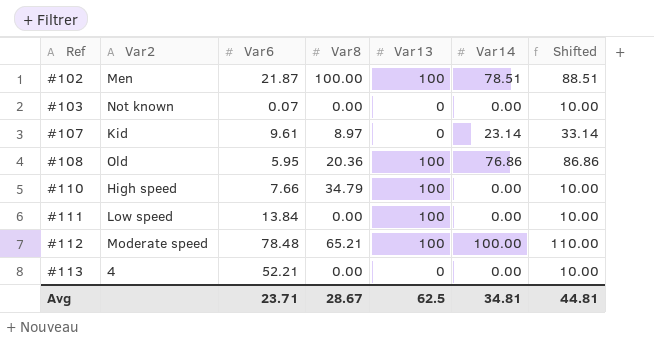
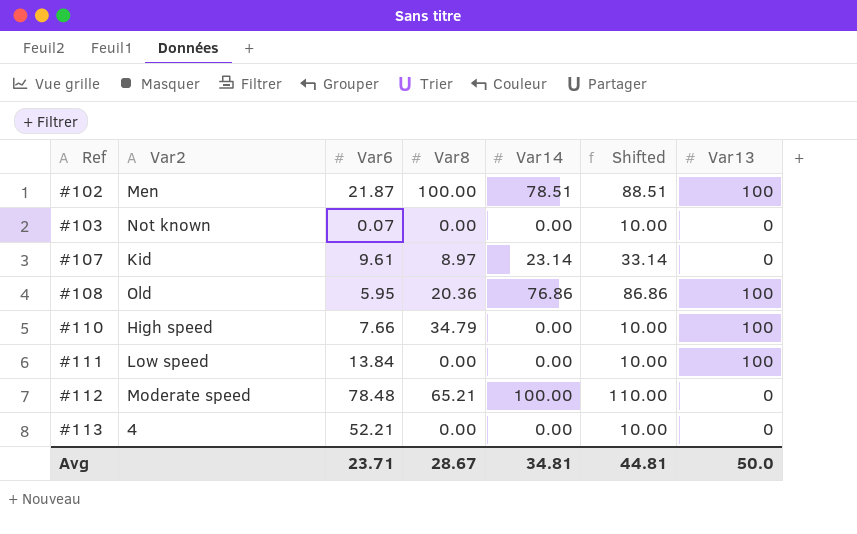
column Var13 | position: 5 -> 7
#112 | Var13: 100 -> 0
Avg | Var13: 62.5 -> 50.0

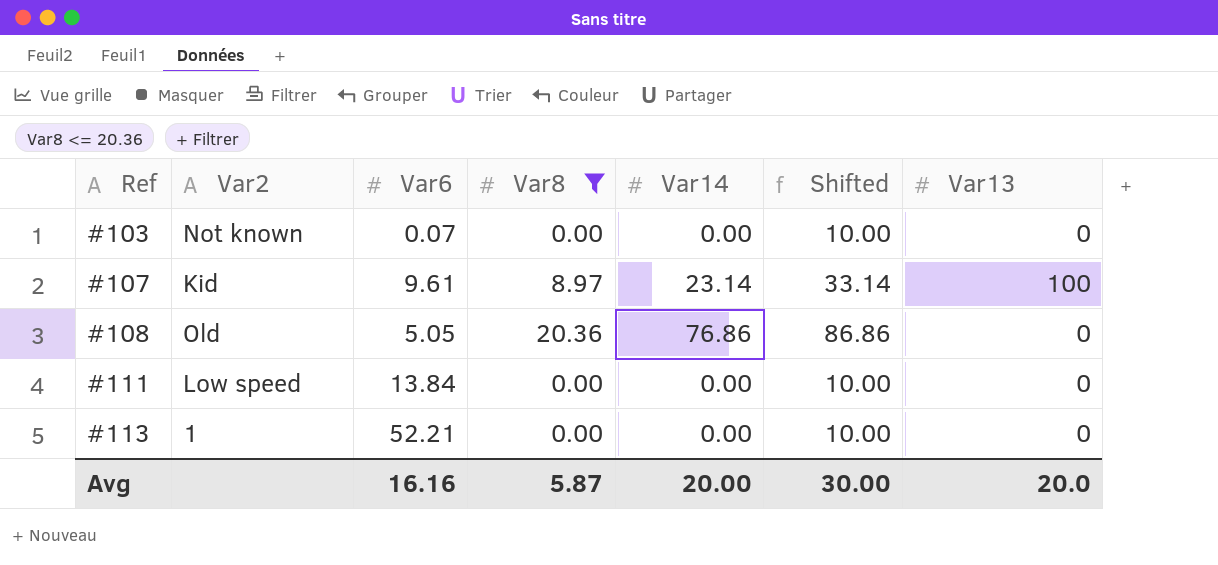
filter: none -> Var8 <= 20.36
#107 | Var13: 0 -> 100
#108 | Var6: 5.95 -> 5.05
#108 | Var13: 100 -> 0
#111 | Var13: 100 -> 0
#113 | Var2: 4 -> 1
Avg | Var6: 23.71 -> 16.16
Avg | Var8: 28.67 -> 5.87
Avg | Var14: 34.81 -> 20.00
Avg | Shifted: 44.81 -> 30.00
Avg | Var13: 50.0 -> 20.0

